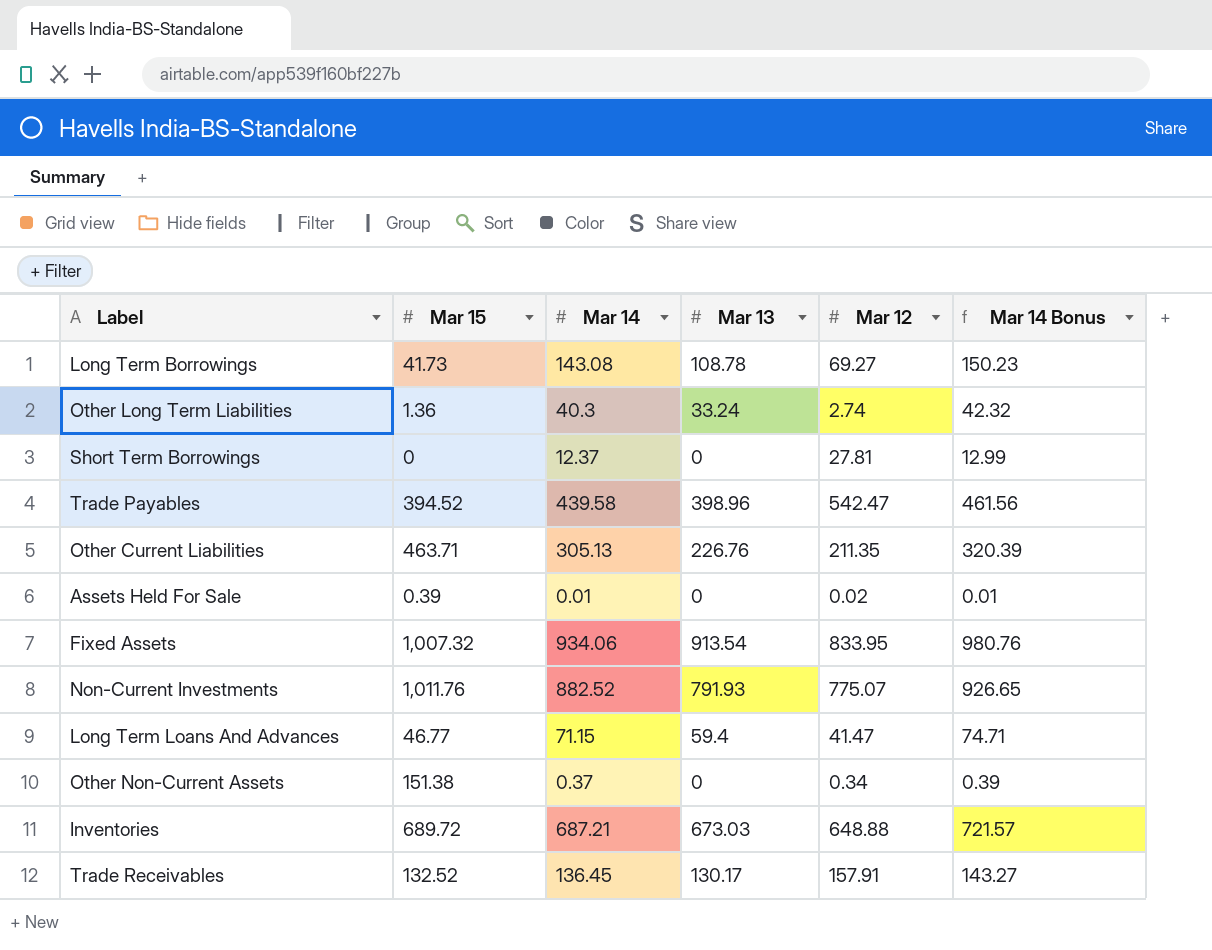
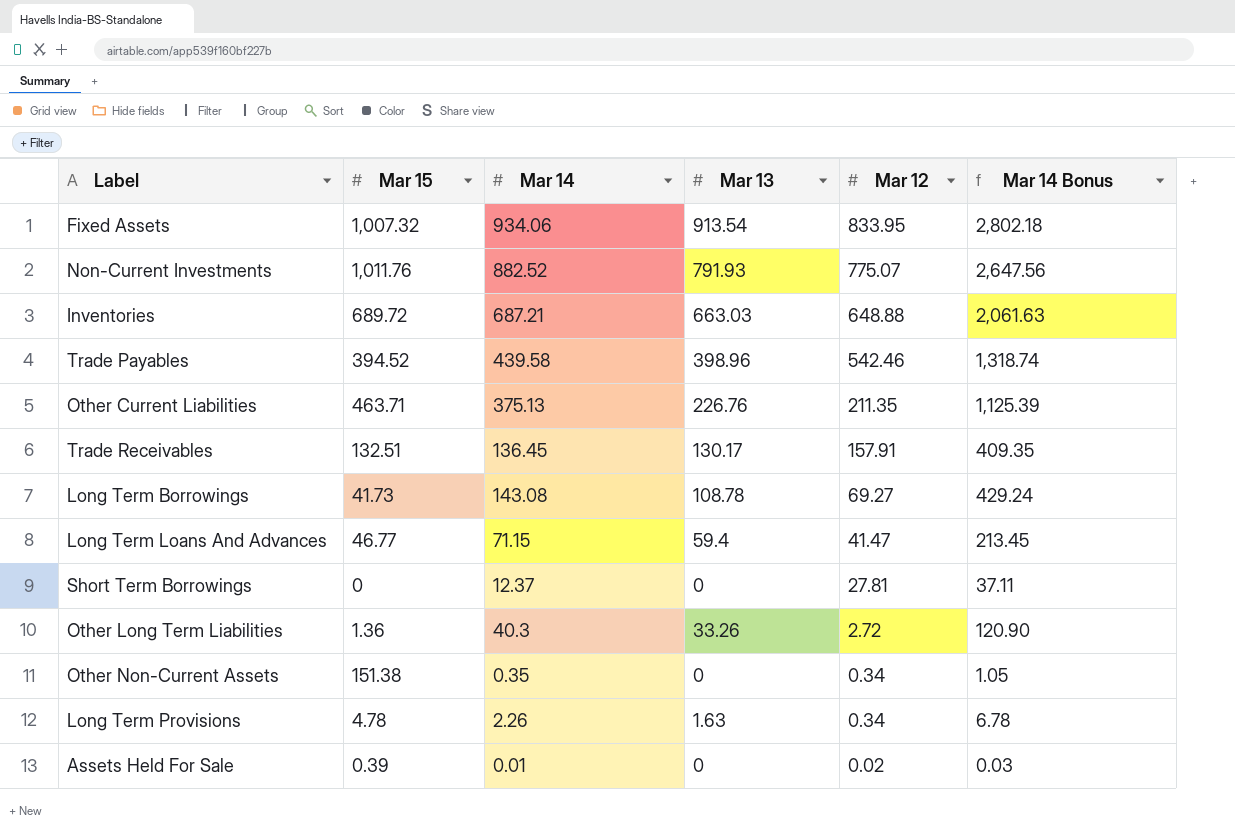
row order: none -> Mar 12 descending
column Mar 14 Bonus | formula: [Mar 14] * 1.05 -> [Mar 14] * 3
Inventories | Mar 13: 673.03 -> 663.03
Trade Payables | Mar 12: 542.47 -> 542.46
Other Current Liabilities | Mar 14: 305.13 -> 375.13
Trade Receivables | Mar 15: 132.52 -> 132.51
Other Long Term Liabilities | Mar 13: 33.24 -> 33.26
Other Long Term Liabilities | Mar 12: 2.74 -> 2.72
Other Non-Current Assets | Mar 14: 0.37 -> 0.35
row Long Term Provisions: none -> 4.78 | 2.26 | 1.63 | 0.34 | 6.78

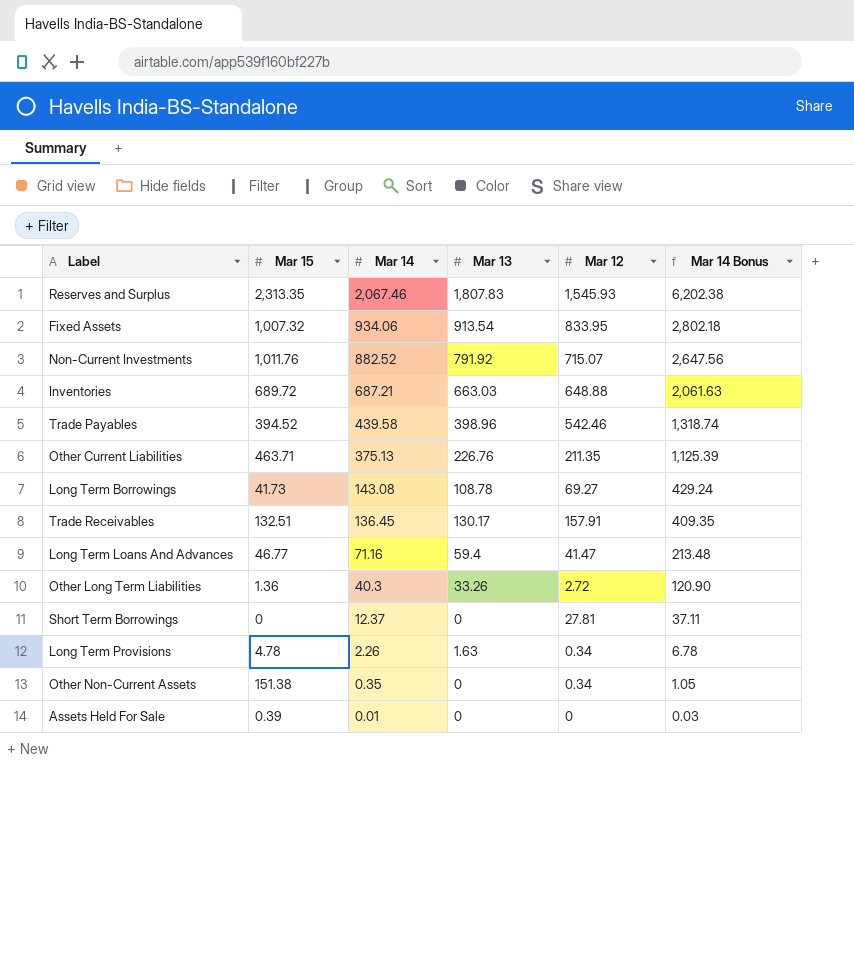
row order: Mar 12 descending -> Mar 14 descending
row Reserves and Surplus: none -> 2,313.35 | 2,067.46 | 1,807.83 | 1,545.93 | 6,202.38
Non-Current Investments | Mar 13: 791.93 -> 791.92
Non-Current Investments | Mar 12: 775.07 -> 715.07
Long Term Loans And Advances | Mar 14: 71.15 -> 71.16
Long Term Loans And Advances | Mar 14 Bonus: 213.45 -> 213.48
Assets Held For Sale | Mar 12: 0.02 -> 0

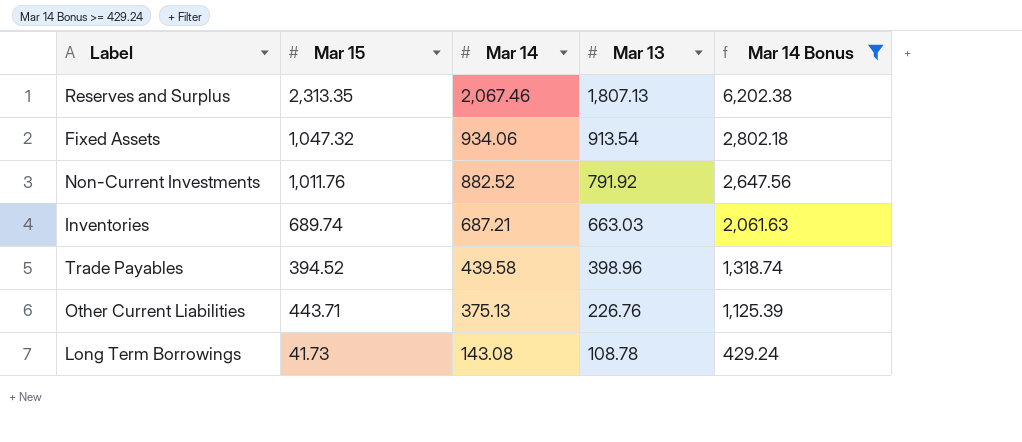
filter: none -> Mar 14 Bonus >= 429.24
column Mar 12 | position: 5 -> none
Reserves and Surplus | Mar 13: 1,807.83 -> 1,807.13
Fixed Assets | Mar 15: 1,007.32 -> 1,047.32
Inventories | Mar 15: 689.72 -> 689.74
Other Current Liabilities | Mar 15: 463.71 -> 443.71

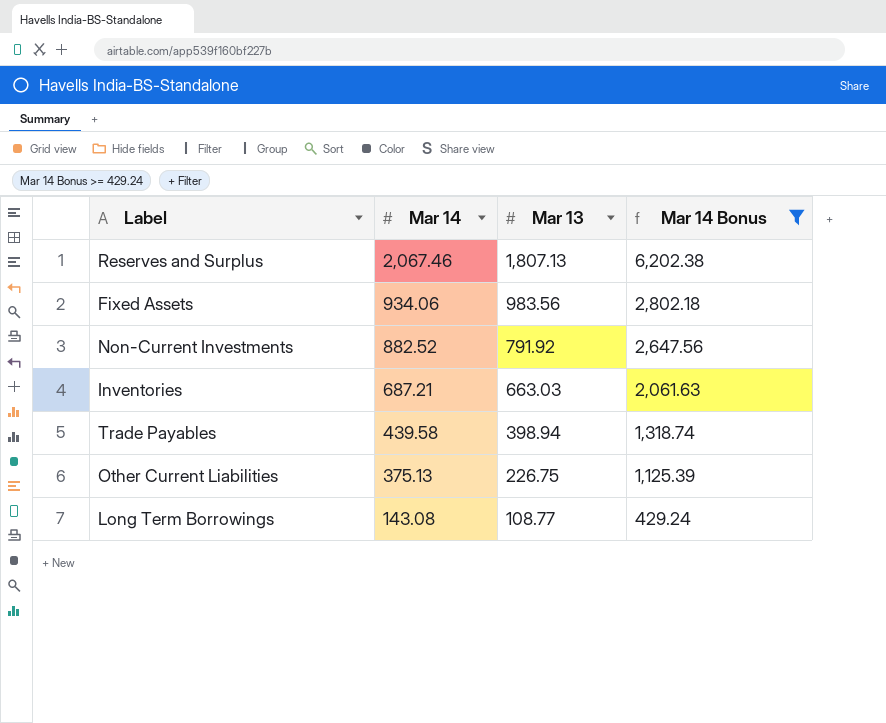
column Mar 15 | position: 2 -> none
Fixed Assets | Mar 13: 913.54 -> 983.56
Trade Payables | Mar 13: 398.96 -> 398.94
Other Current Liabilities | Mar 13: 226.76 -> 226.75
Long Term Borrowings | Mar 13: 108.78 -> 108.77

